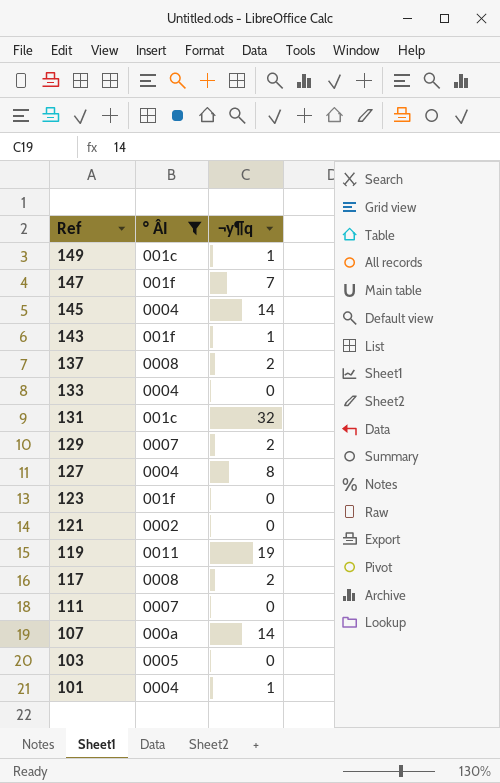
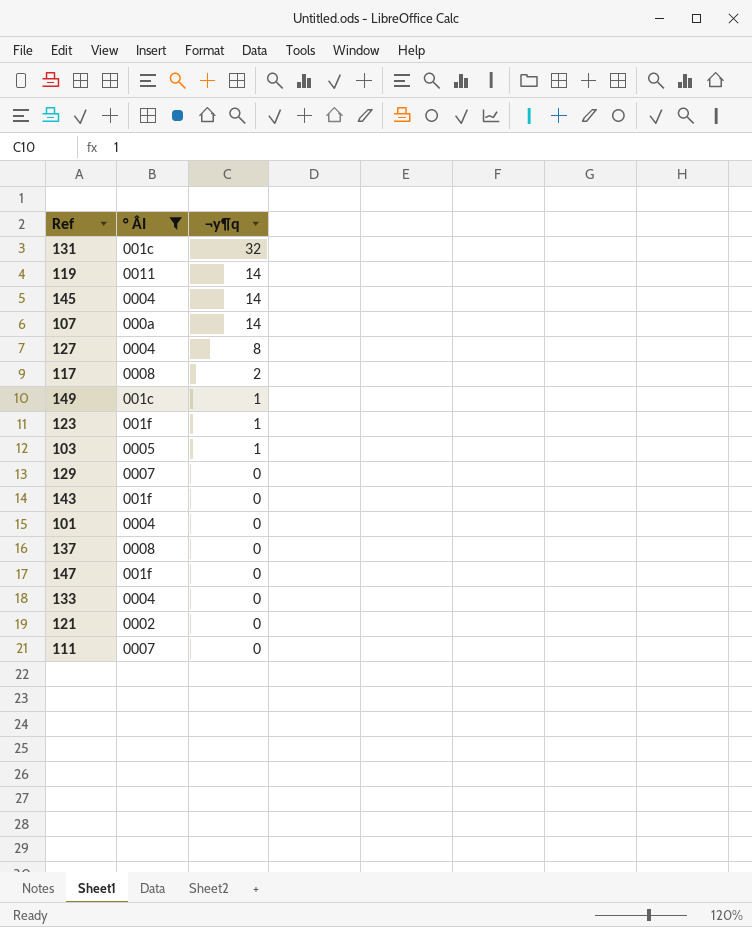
row order: Ref descending -> ¬y¶q descending
119 | ¬y¶q: 19 -> 14
123 | ¬y¶q: 0 -> 1
103 | ¬y¶q: 0 -> 1
129 | ¬y¶q: 2 -> 0
143 | ¬y¶q: 1 -> 0
101 | ¬y¶q: 1 -> 0
137 | ¬y¶q: 2 -> 0
147 | ¬y¶q: 7 -> 0

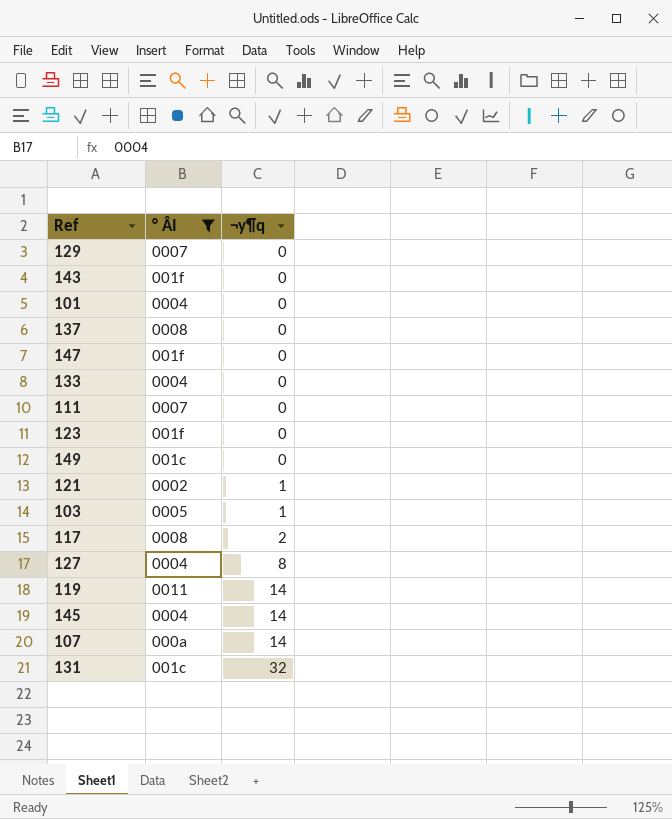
row order: ¬y¶q descending -> ¬y¶q ascending
123 | ¬y¶q: 1 -> 0
149 | ¬y¶q: 1 -> 0
121 | ¬y¶q: 0 -> 1

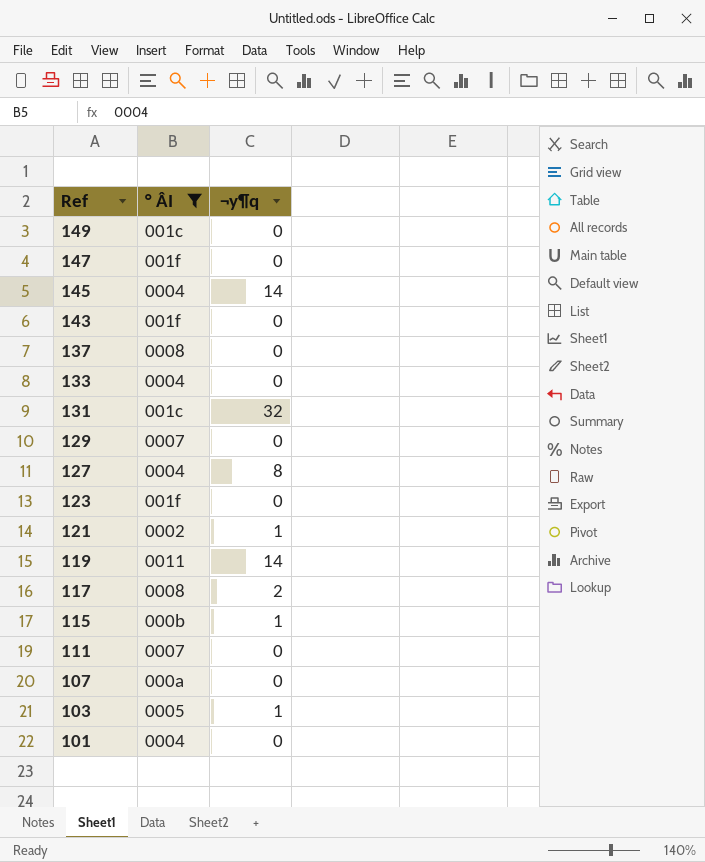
row order: ¬y¶q ascending -> Ref descending
row 115: none -> 000b | 1
107 | ¬y¶q: 14 -> 0

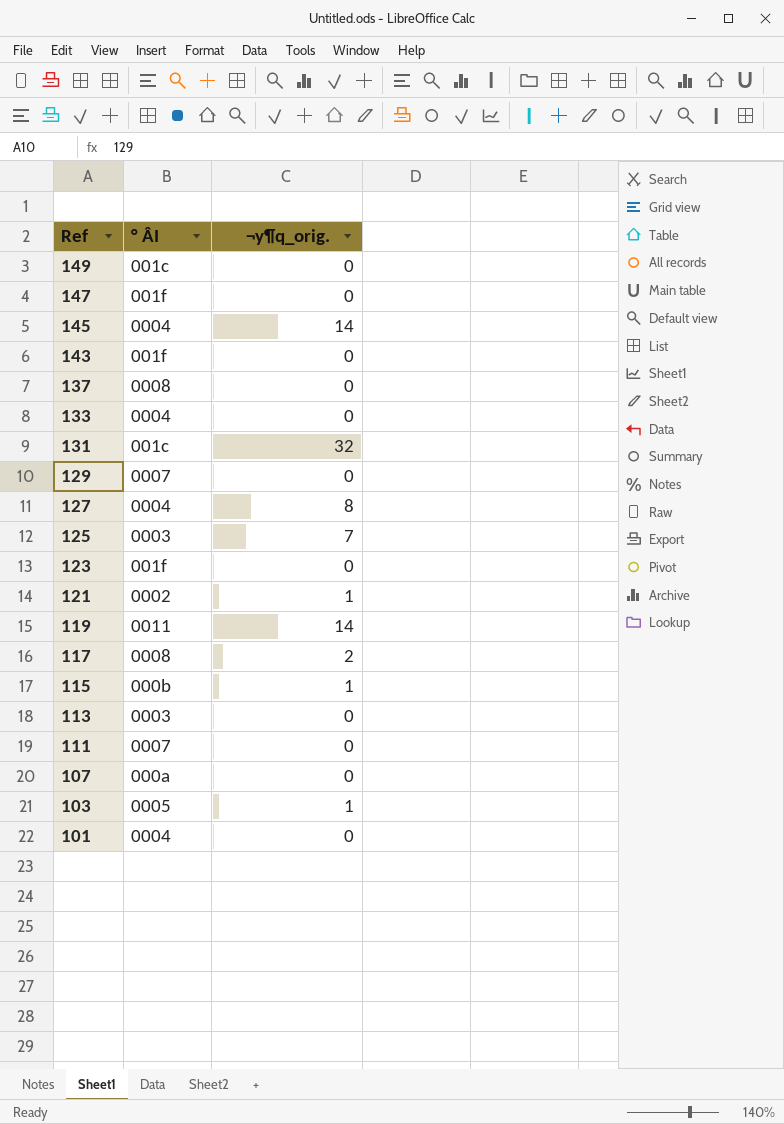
filter: ° ÂI != 0003 -> none
column name: ¬y¶q -> ¬y¶q_orig.

